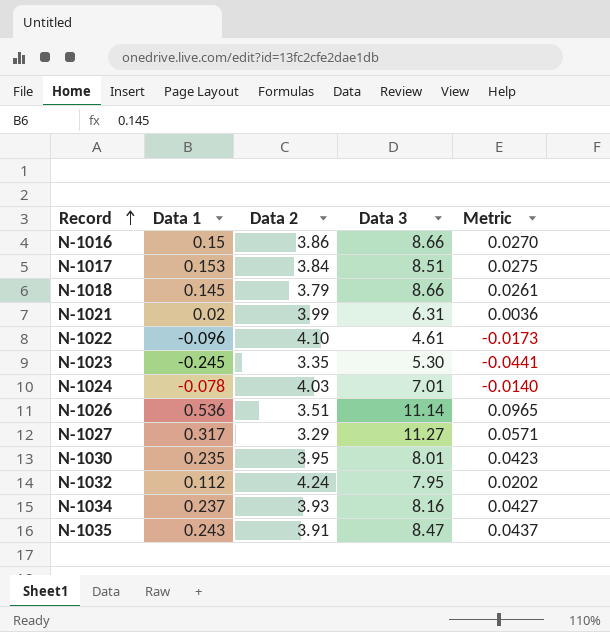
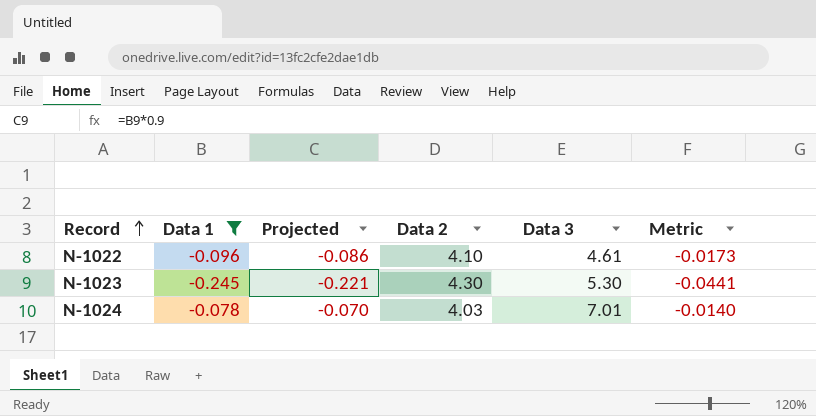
filter: none -> Data 1 <= -0.078
column Projected | formula: none -> [Data 1] * 0.9
N-1023 | Data 2: 3.35 -> 4.30

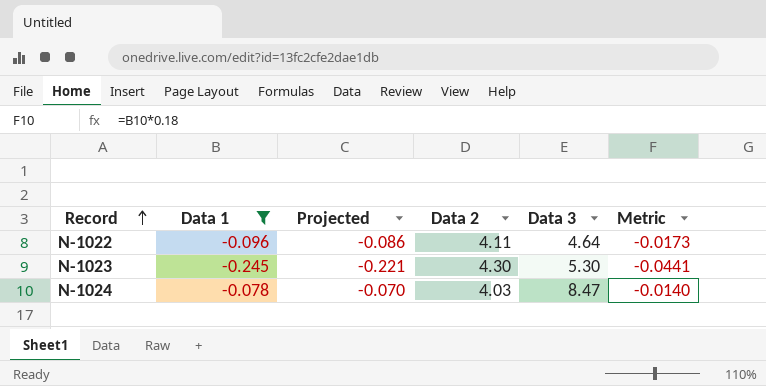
N-1022 | Data 2: 4.10 -> 4.11
N-1022 | Data 3: 4.61 -> 4.64
N-1024 | Data 3: 7.01 -> 8.47

